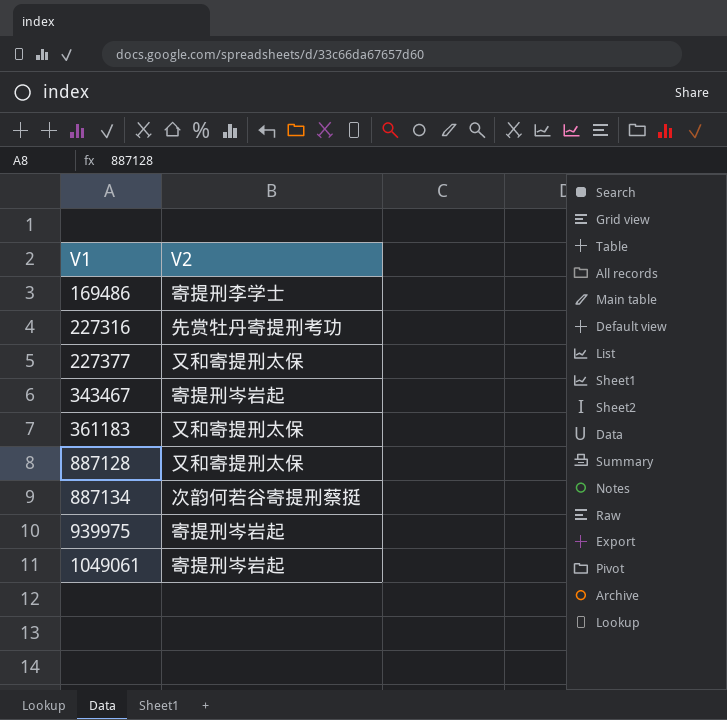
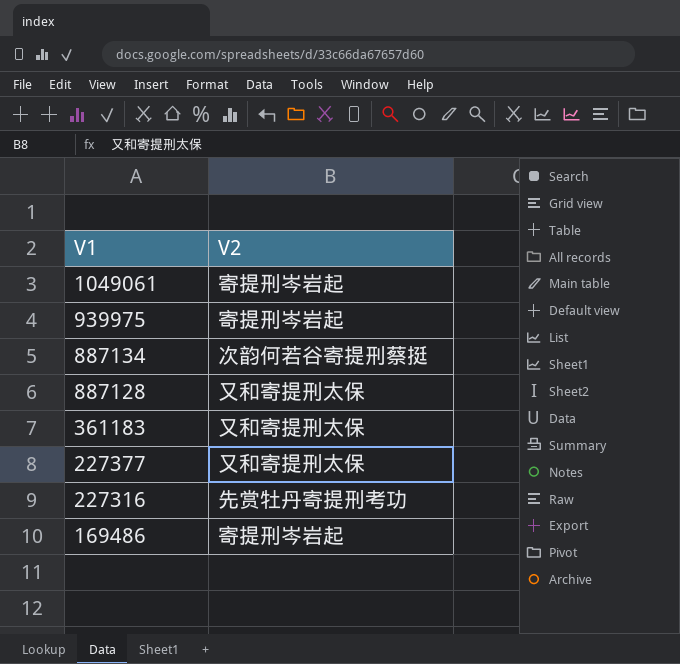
row order: V1 ascending -> V1 descending
row 343467: 寄提刑岑岩起 -> none
169486 | V2: 寄提刑李学士 -> 寄提刑岑岩起

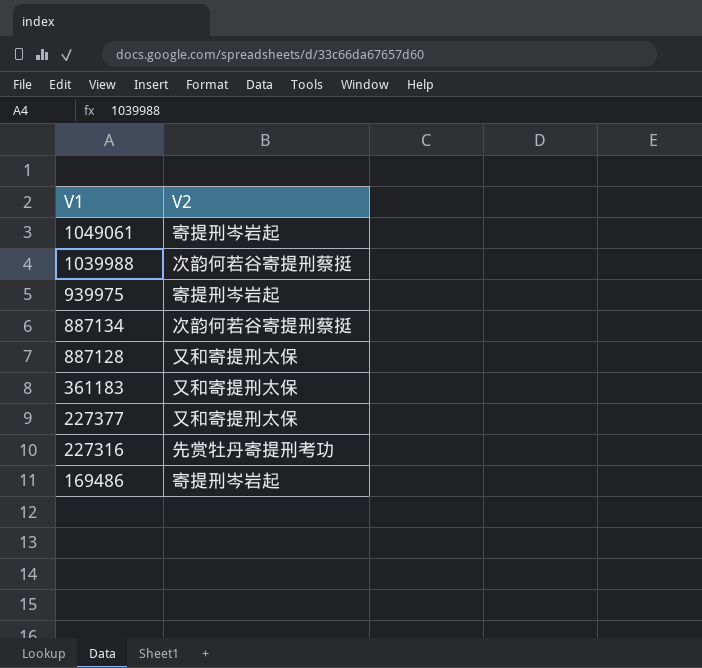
row 1039988: none -> 次韵何若谷寄提刑蔡挺

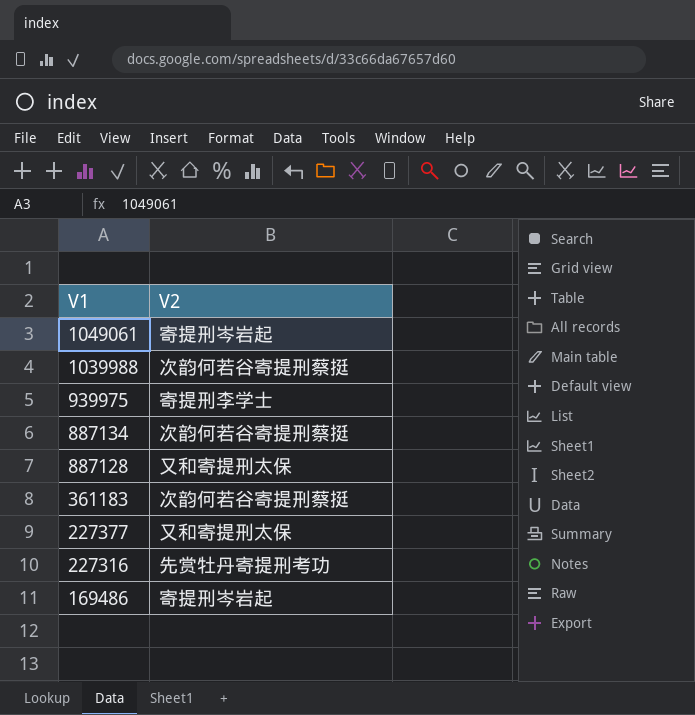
939975 | V2: 寄提刑岑岩起 -> 寄提刑李学士
361183 | V2: 又和寄提刑太保 -> 次韵何若谷寄提刑蔡挺

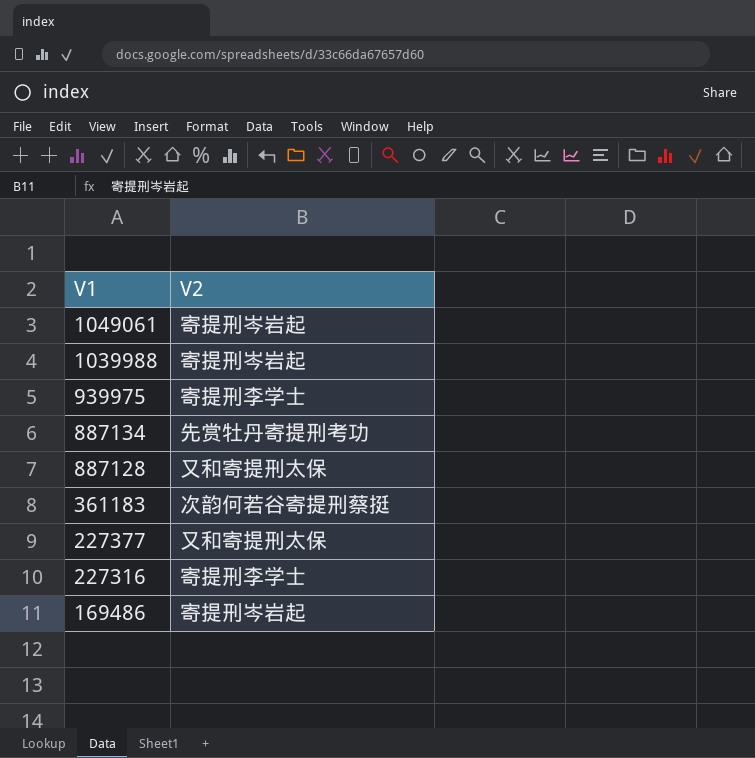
1039988 | V2: 次韵何若谷寄提刑蔡挺 -> 寄提刑岑岩起
887134 | V2: 次韵何若谷寄提刑蔡挺 -> 先赏牡丹寄提刑考功
227316 | V2: 先赏牡丹寄提刑考功 -> 寄提刑李学士

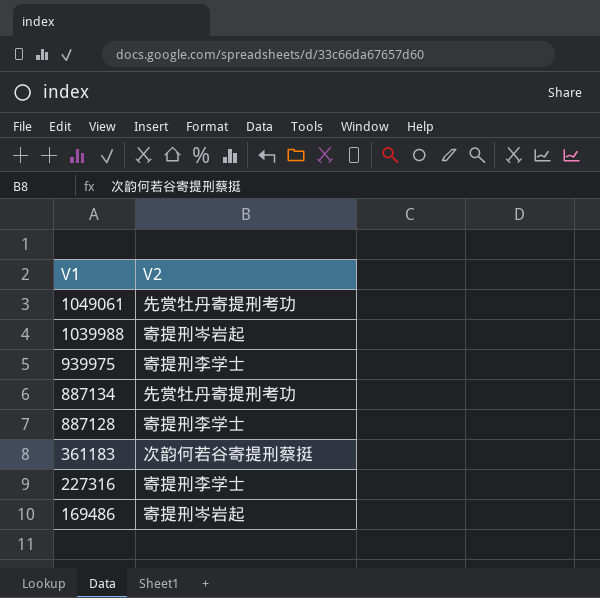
row 227377: 又和寄提刑太保 -> none
1049061 | V2: 寄提刑岑岩起 -> 先赏牡丹寄提刑考功
887128 | V2: 又和寄提刑太保 -> 寄提刑李学士

